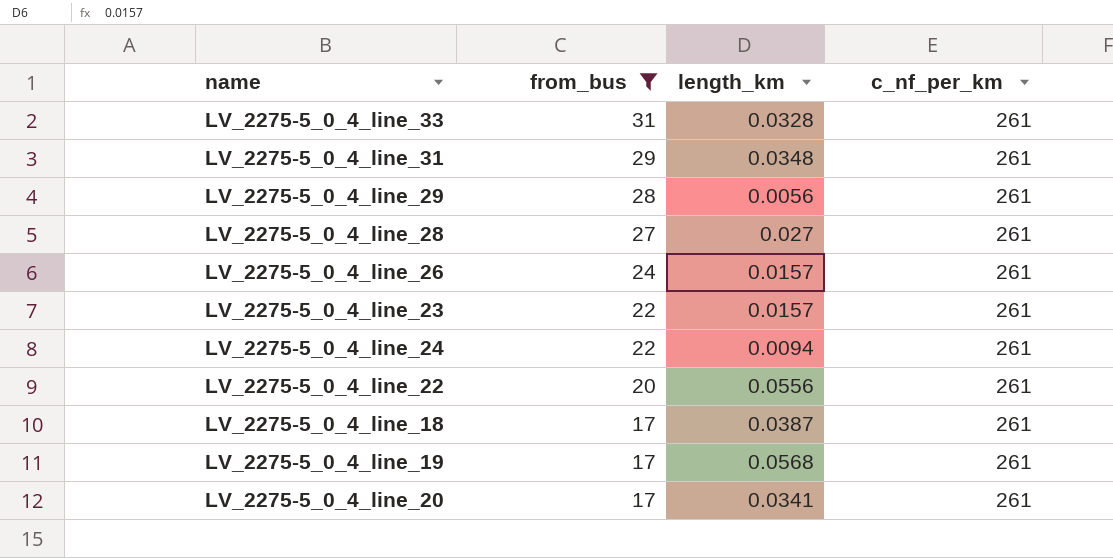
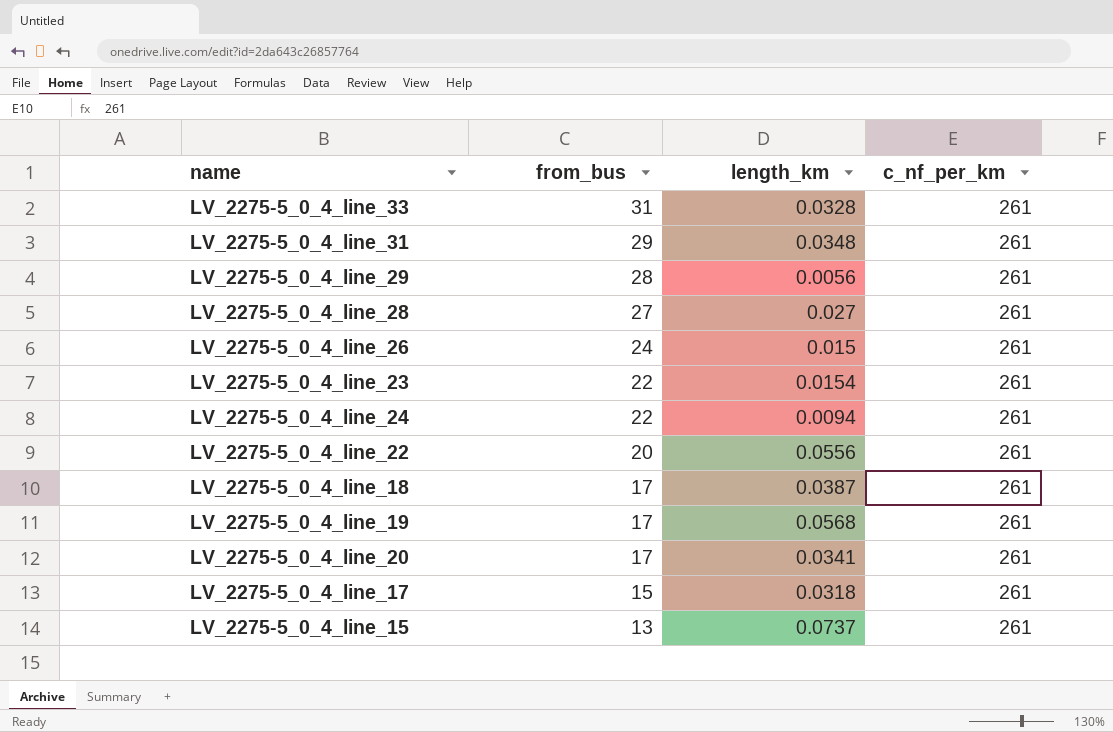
filter: from_bus >= 17 -> none
LV_2275-5_0_4_line_26 | length_km: 0.0157 -> 0.015
LV_2275-5_0_4_line_23 | length_km: 0.0157 -> 0.0154

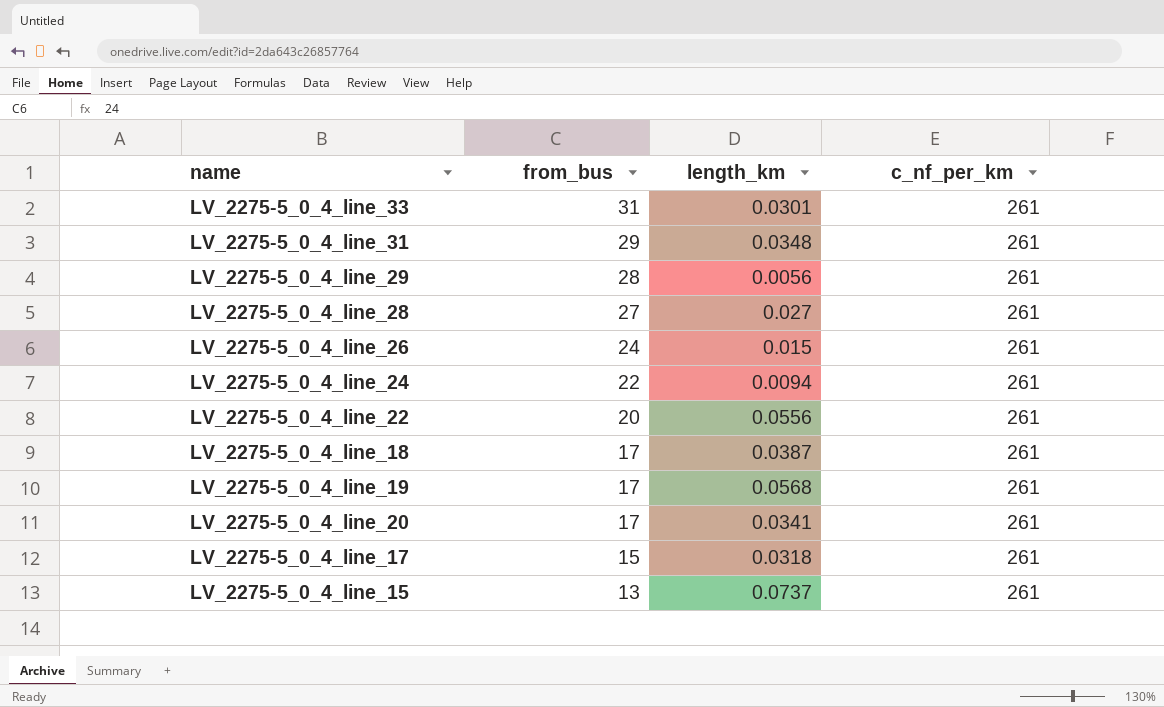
row LV_2275-5_0_4_line_23: 22 | 0.0154 | 261 -> none
LV_2275-5_0_4_line_33 | length_km: 0.0328 -> 0.0301

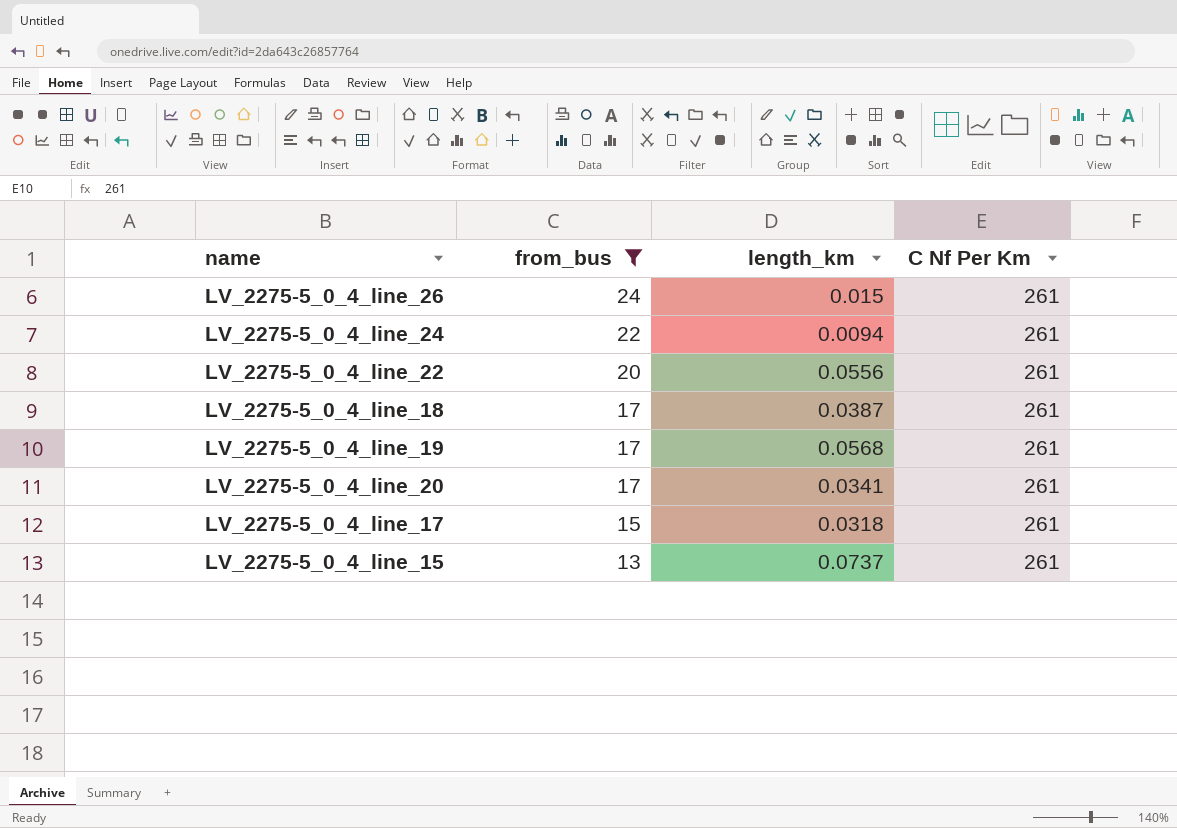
filter: none -> from_bus <= 24
column name: c_nf_per_km -> C Nf Per Km

